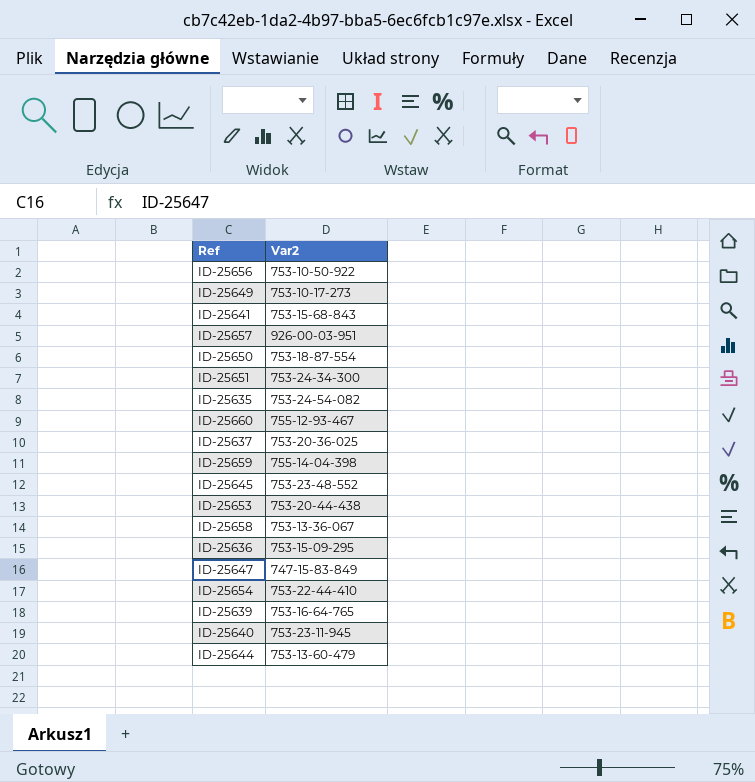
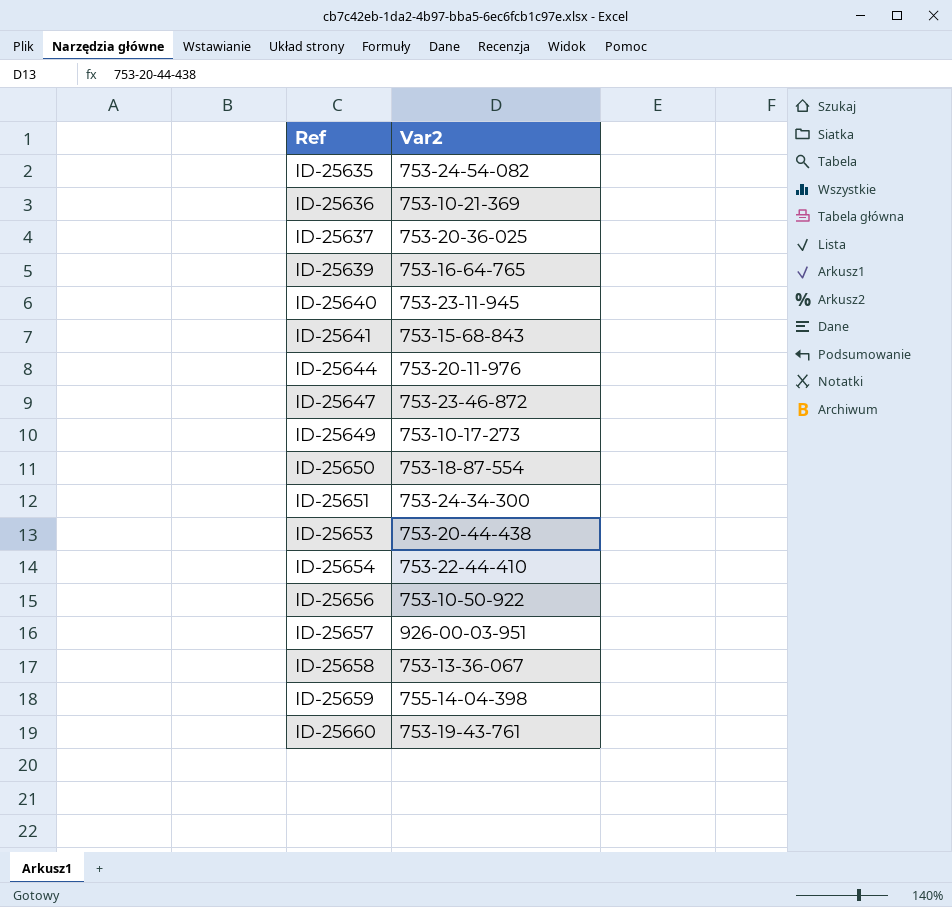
row order: none -> Ref ascending
row ID-25645: 753-23-48-552 -> none
ID-25636 | Var2: 753-15-09-295 -> 753-10-21-369
ID-25644 | Var2: 753-13-60-479 -> 753-20-11-976
ID-25647 | Var2: 747-15-83-849 -> 753-23-46-872
ID-25660 | Var2: 755-12-93-467 -> 753-19-43-761

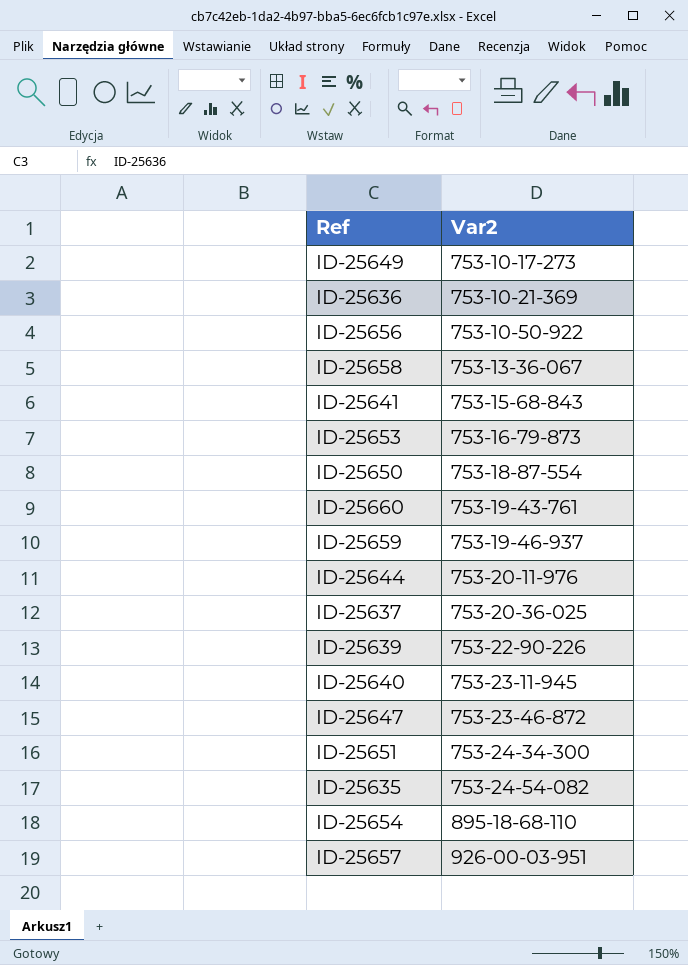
row order: Ref ascending -> Var2 ascending
ID-25653 | Var2: 753-20-44-438 -> 753-16-79-873
ID-25659 | Var2: 755-14-04-398 -> 753-19-46-937
ID-25639 | Var2: 753-16-64-765 -> 753-22-90-226
ID-25654 | Var2: 753-22-44-410 -> 895-18-68-110

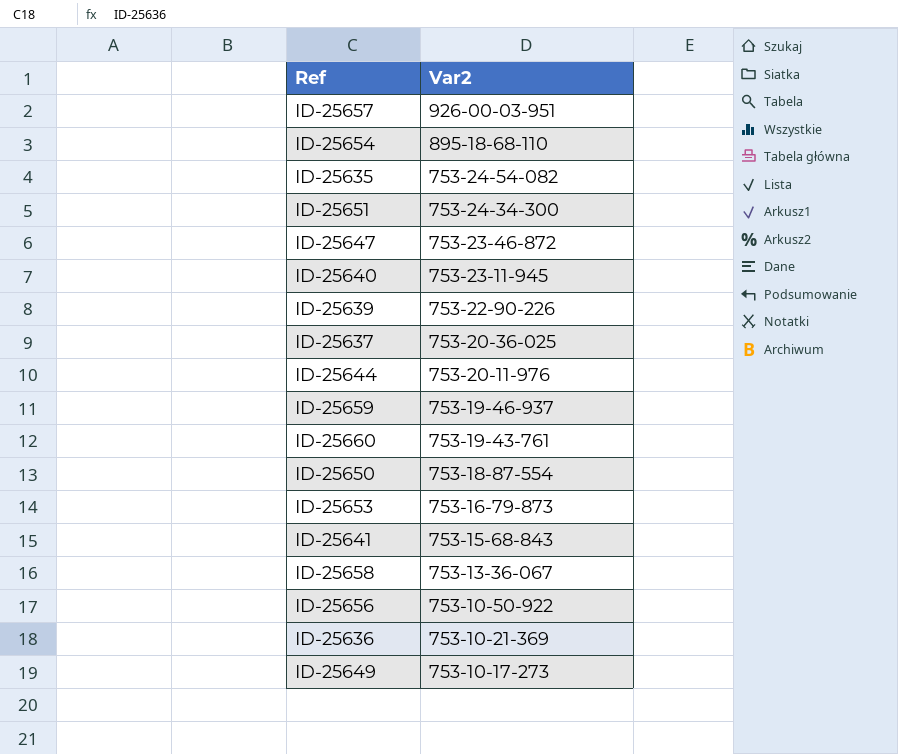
row order: Var2 ascending -> Var2 descending

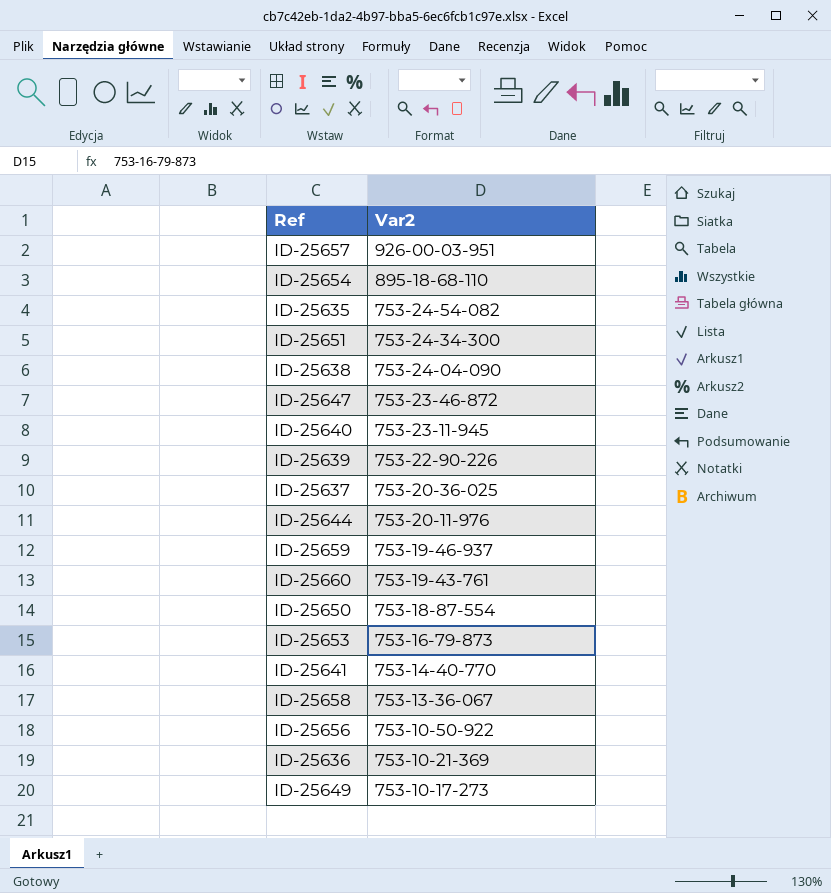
row ID-25638: none -> 753-24-04-090
ID-25641 | Var2: 753-15-68-843 -> 753-14-40-770

